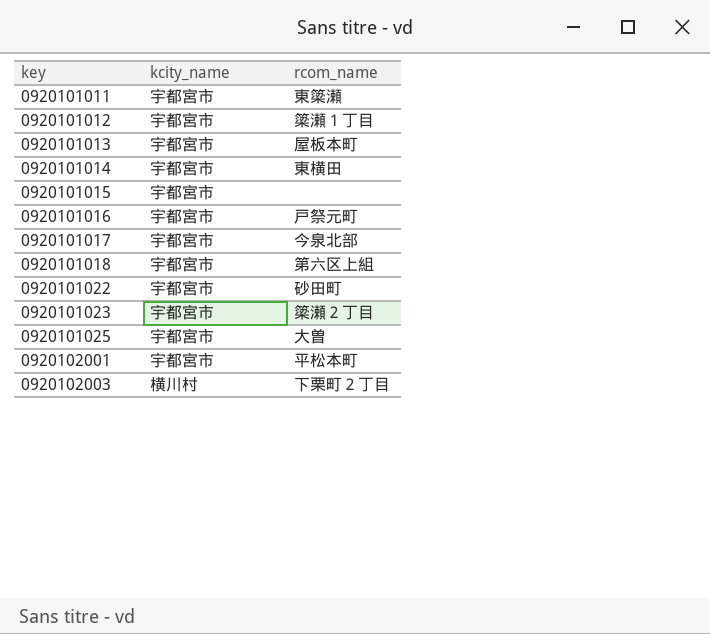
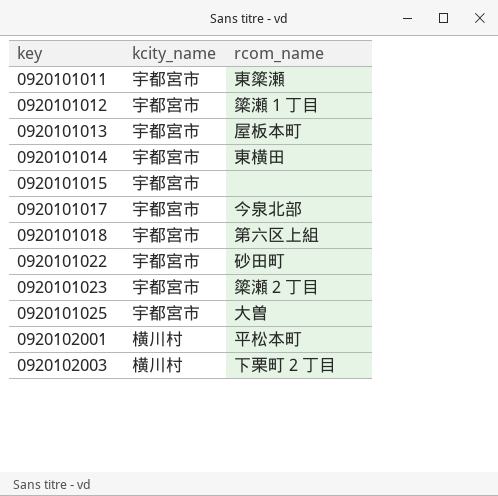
row 0920101016: 宇都宮市 | 戸祭元町 -> none
0920102001 | kcity_name: 宇都宮市 -> 横川村

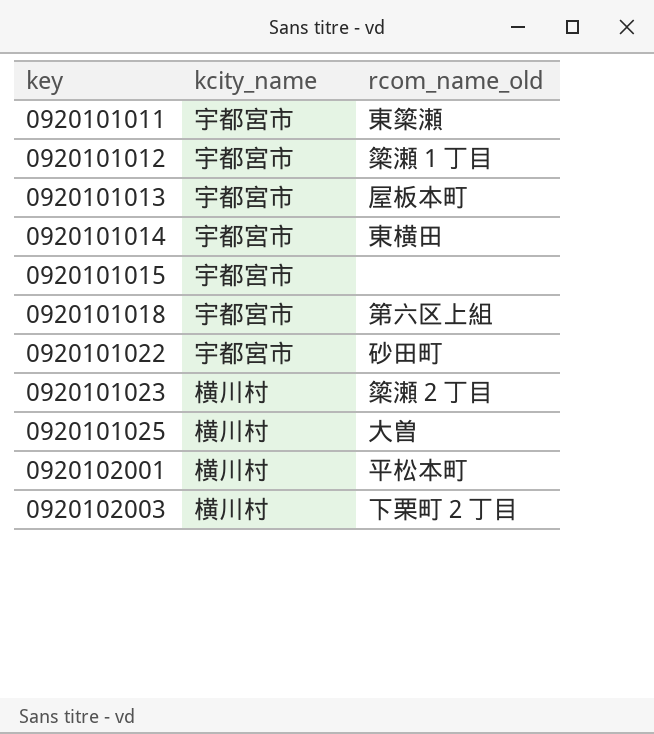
column name: rcom_name -> rcom_name_old
row 0920101017: 宇都宮市 | 今泉北部 -> none
0920101023 | kcity_name: 宇都宮市 -> 横川村
0920101025 | kcity_name: 宇都宮市 -> 横川村

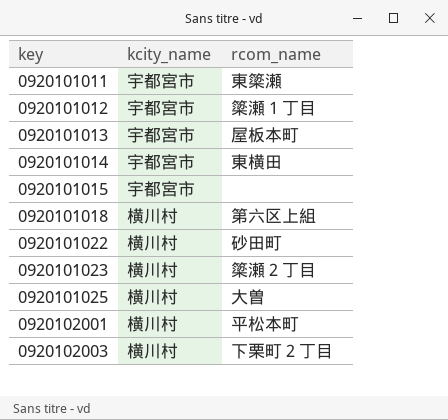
column name: rcom_name_old -> rcom_name
0920101018 | kcity_name: 宇都宮市 -> 横川村
0920101022 | kcity_name: 宇都宮市 -> 横川村

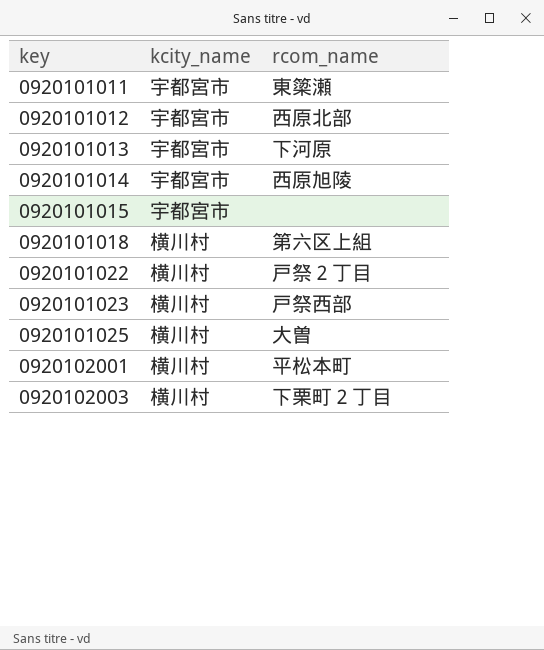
0920101012 | rcom_name: 簗瀬１丁目 -> 西原北部
0920101013 | rcom_name: 屋板本町 -> 下河原
0920101014 | rcom_name: 東横田 -> 西原旭陵
0920101022 | rcom_name: 砂田町 -> 戸祭２丁目
0920101023 | rcom_name: 簗瀬２丁目 -> 戸祭西部

